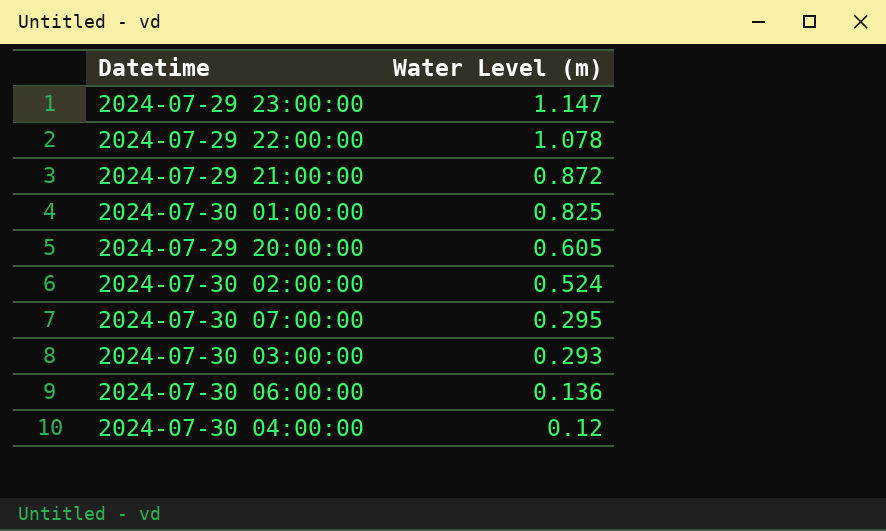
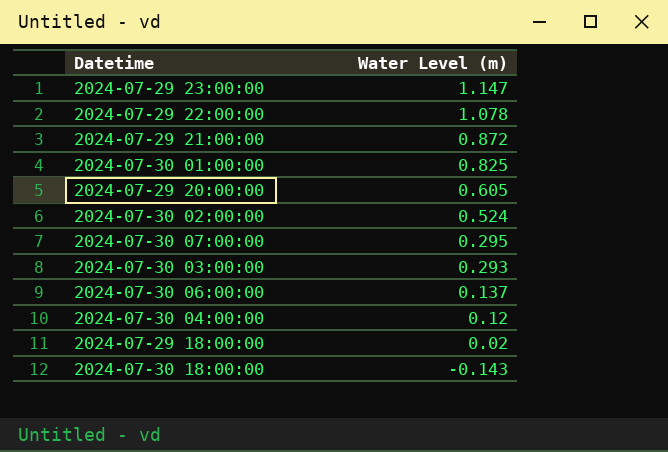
2024-07-30 06:00:00 | Water Level (m): 0.136 -> 0.137
row 2024-07-29 18:00:00: none -> 0.02
row 2024-07-30 18:00:00: none -> -0.143

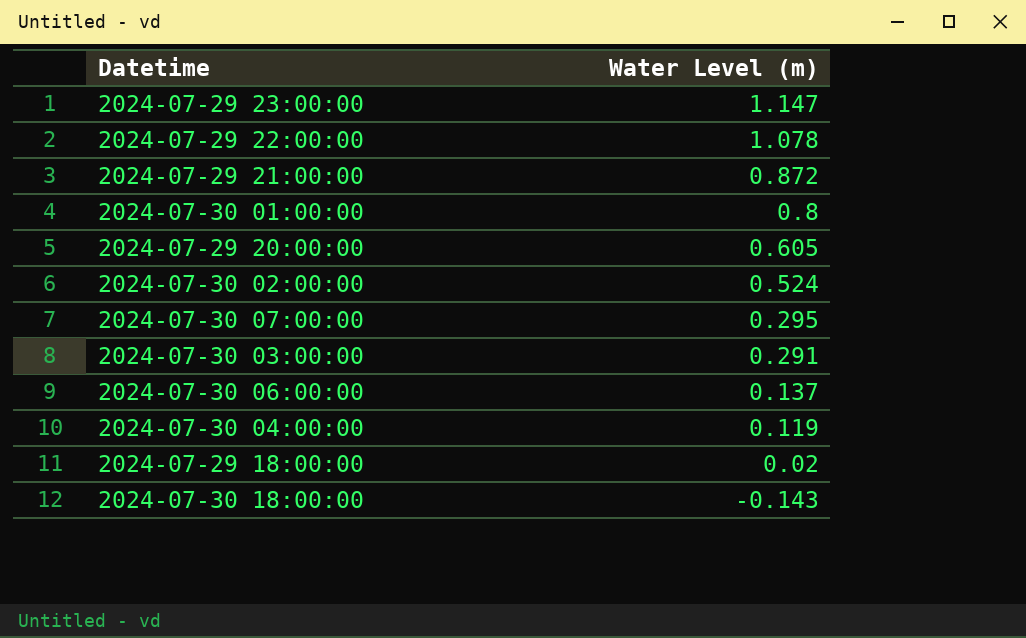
2024-07-30 01:00:00 | Water Level (m): 0.825 -> 0.8
2024-07-30 03:00:00 | Water Level (m): 0.293 -> 0.291
2024-07-30 04:00:00 | Water Level (m): 0.12 -> 0.119

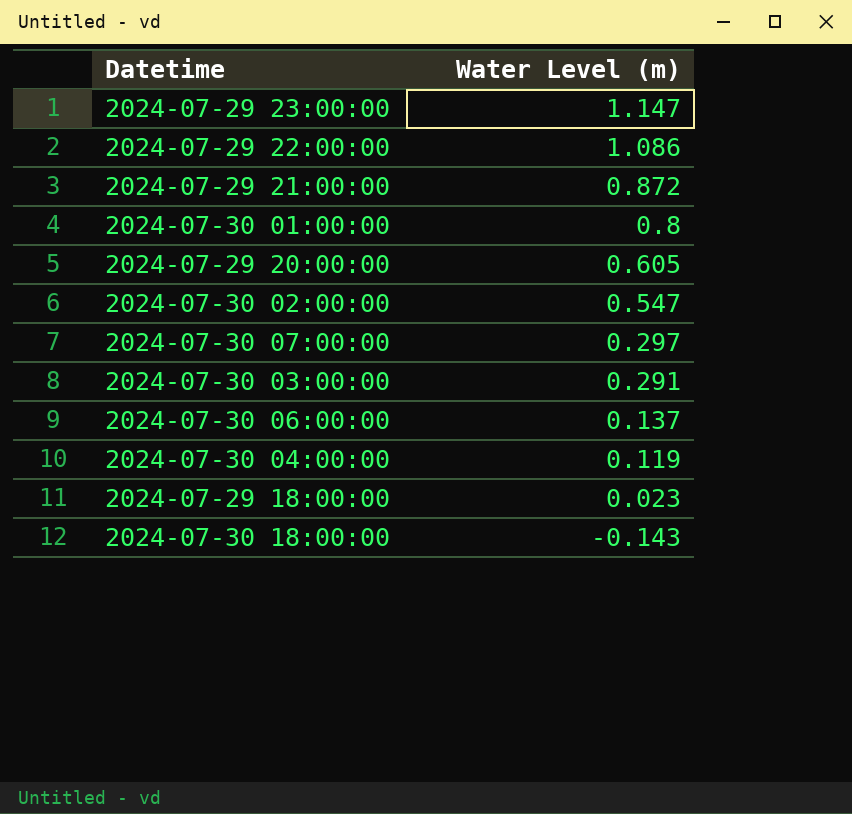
2024-07-29 22:00:00 | Water Level (m): 1.078 -> 1.086
2024-07-30 02:00:00 | Water Level (m): 0.524 -> 0.547
2024-07-30 07:00:00 | Water Level (m): 0.295 -> 0.297
2024-07-29 18:00:00 | Water Level (m): 0.02 -> 0.023

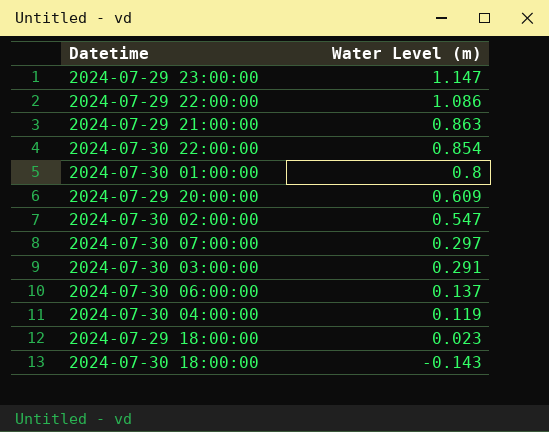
2024-07-29 21:00:00 | Water Level (m): 0.872 -> 0.863
row 2024-07-30 22:00:00: none -> 0.854
2024-07-29 20:00:00 | Water Level (m): 0.605 -> 0.609

